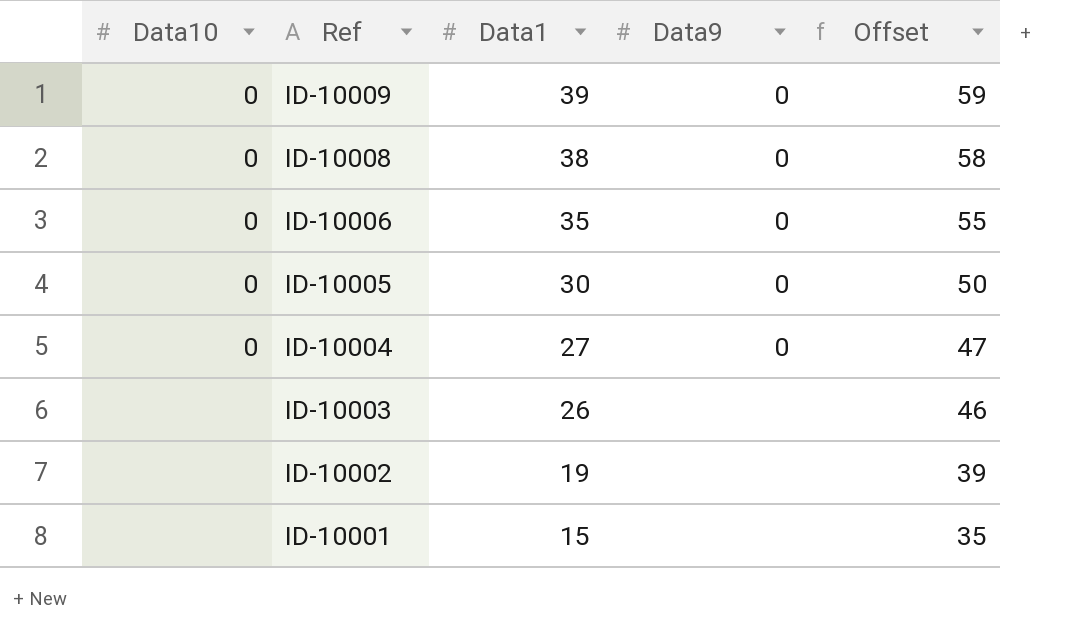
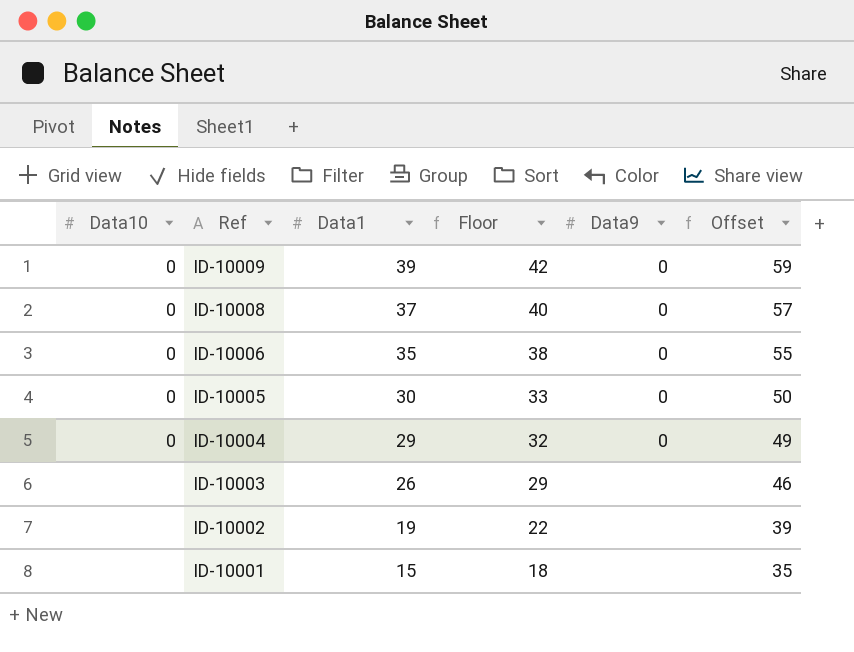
column Floor | formula: none -> [Data1] + 3
ID-10008 | Data1: 38 -> 37
ID-10008 | Offset: 58 -> 57
ID-10004 | Data1: 27 -> 29
ID-10004 | Offset: 47 -> 49

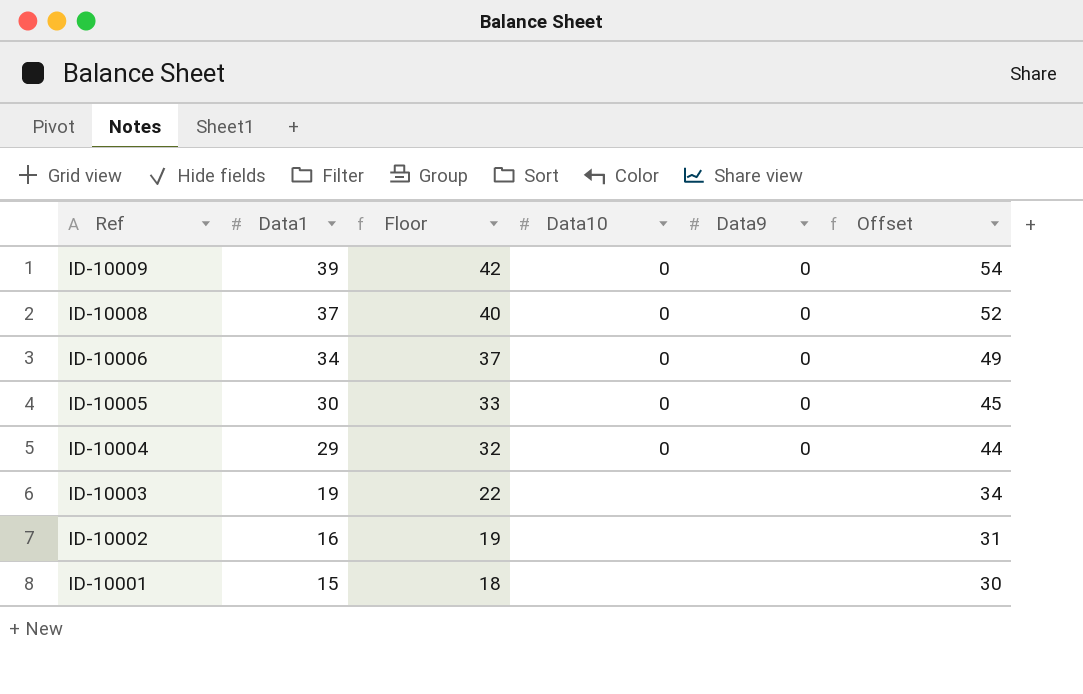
column Data10 | position: 1 -> 4
column Offset | formula: [Data1] + 20 -> [Data1] + 15
ID-10006 | Data1: 35 -> 34
ID-10006 | Floor: 38 -> 37
ID-10003 | Data1: 26 -> 19
ID-10003 | Floor: 29 -> 22
ID-10002 | Data1: 19 -> 16
ID-10002 | Floor: 22 -> 19

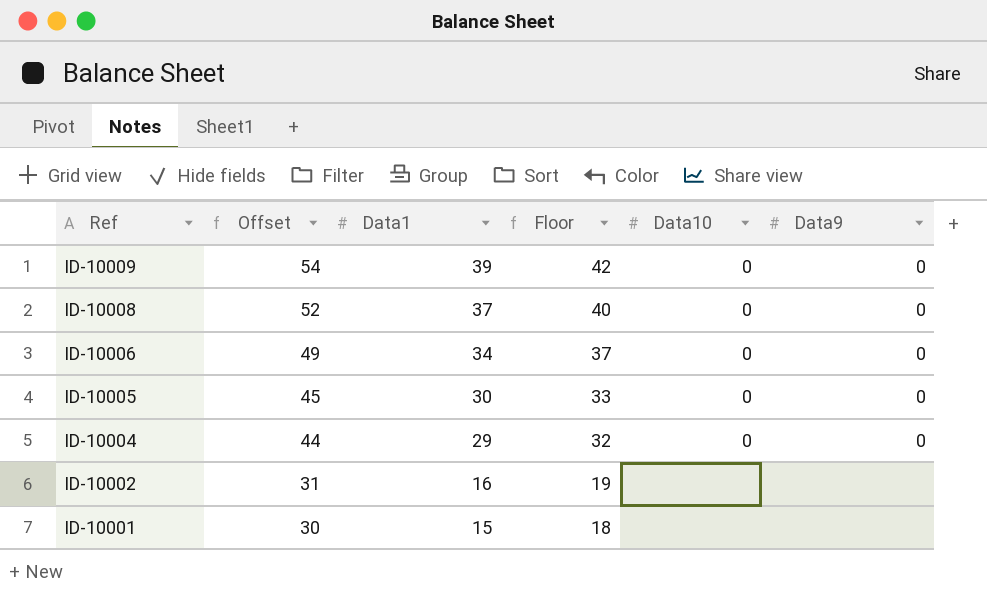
column Offset | position: 6 -> 2
row ID-10003: 19 | 22 | none | none | 34 -> none

